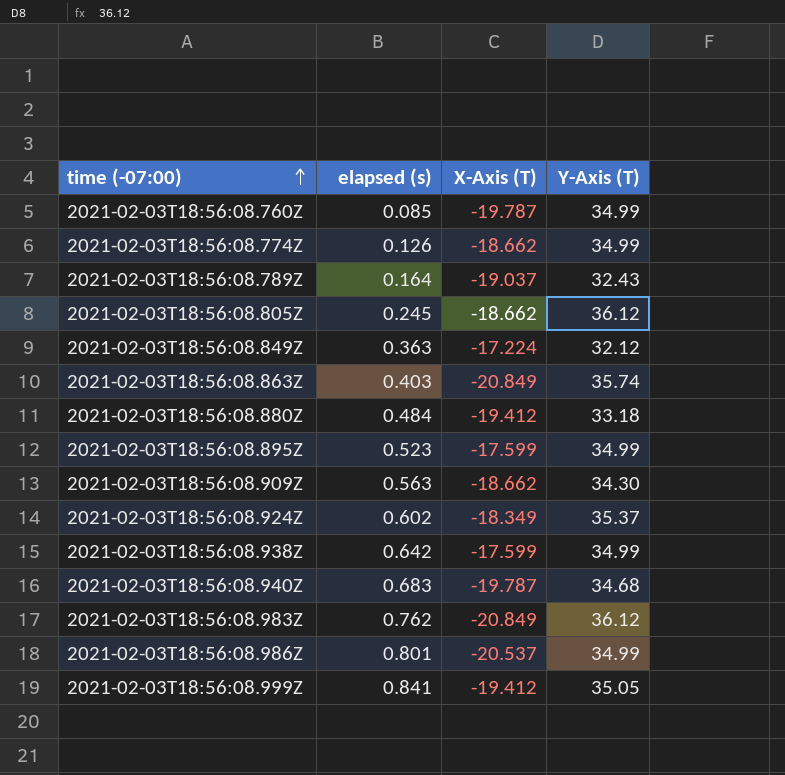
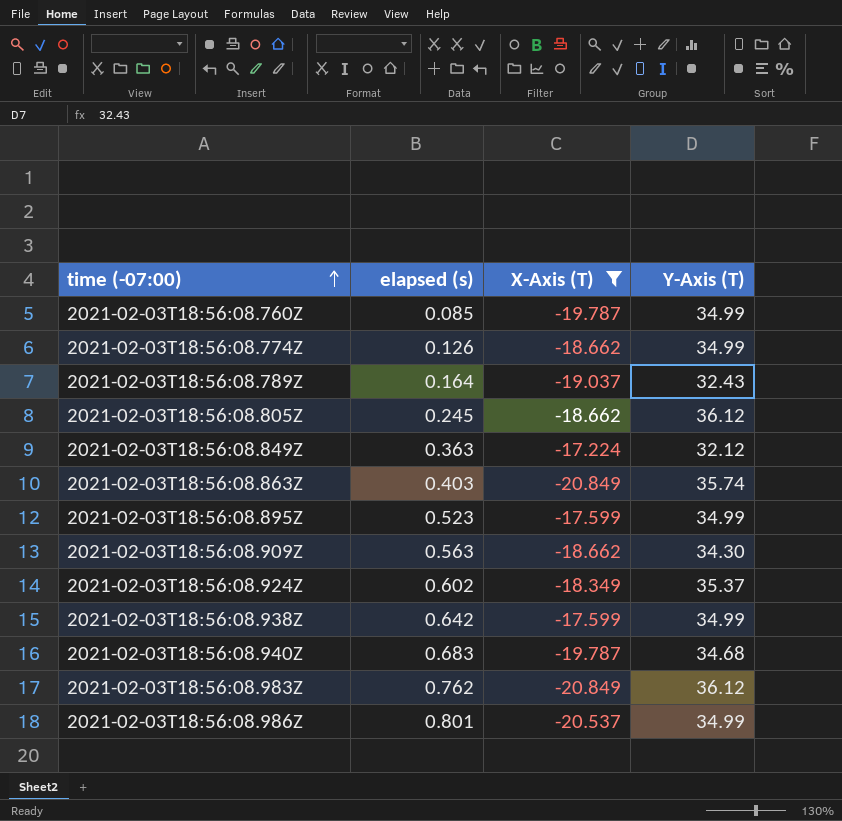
filter: none -> X-Axis (T) != -19.412

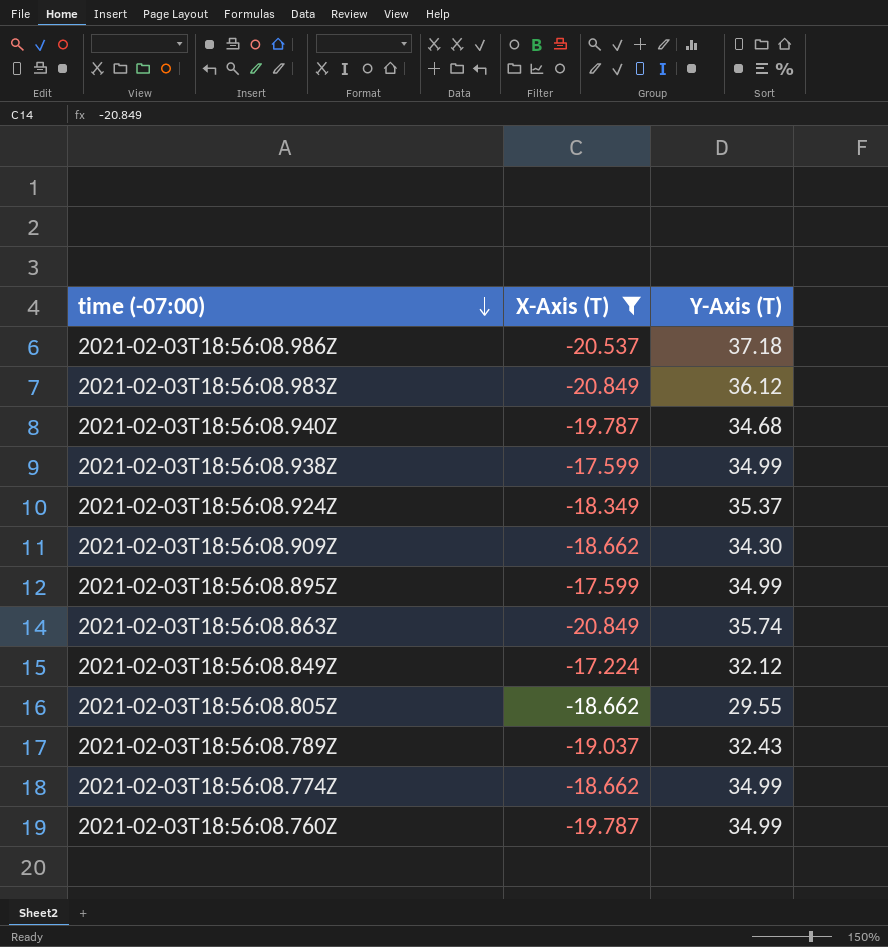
row order: time (-07:00) ascending -> time (-07:00) descending
column elapsed (s) | position: 2 -> none
2021-02-03T18:56:08.986Z | Y-Axis (T): 34.99 -> 37.18
2021-02-03T18:56:08.805Z | Y-Axis (T): 36.12 -> 29.55

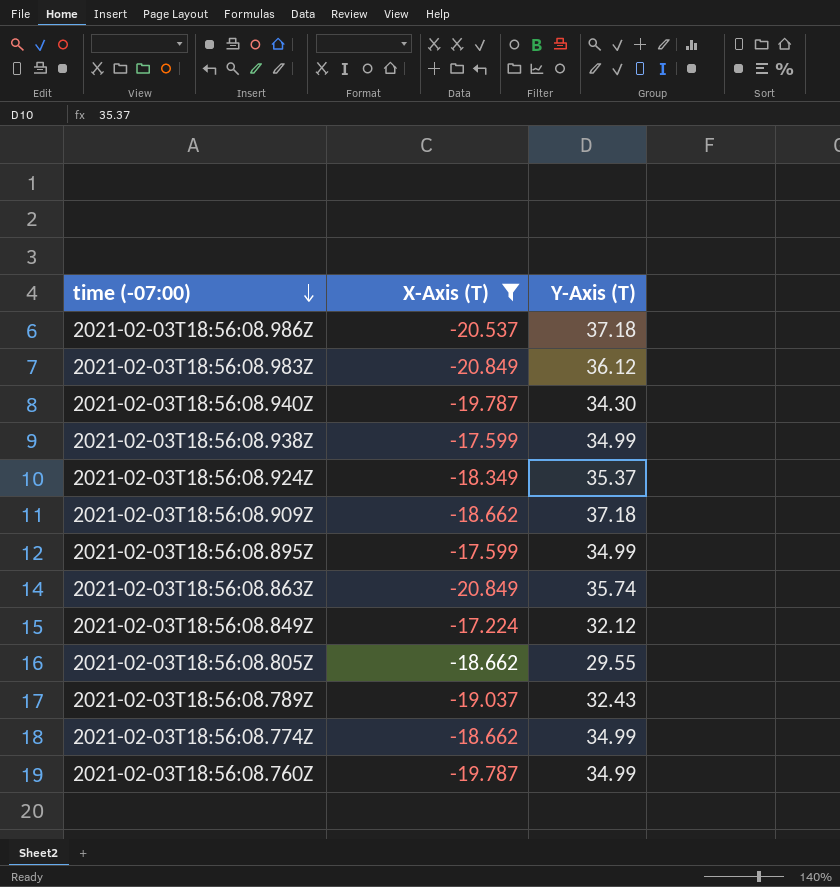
2021-02-03T18:56:08.940Z | Y-Axis (T): 34.68 -> 34.30
2021-02-03T18:56:08.909Z | Y-Axis (T): 34.30 -> 37.18

